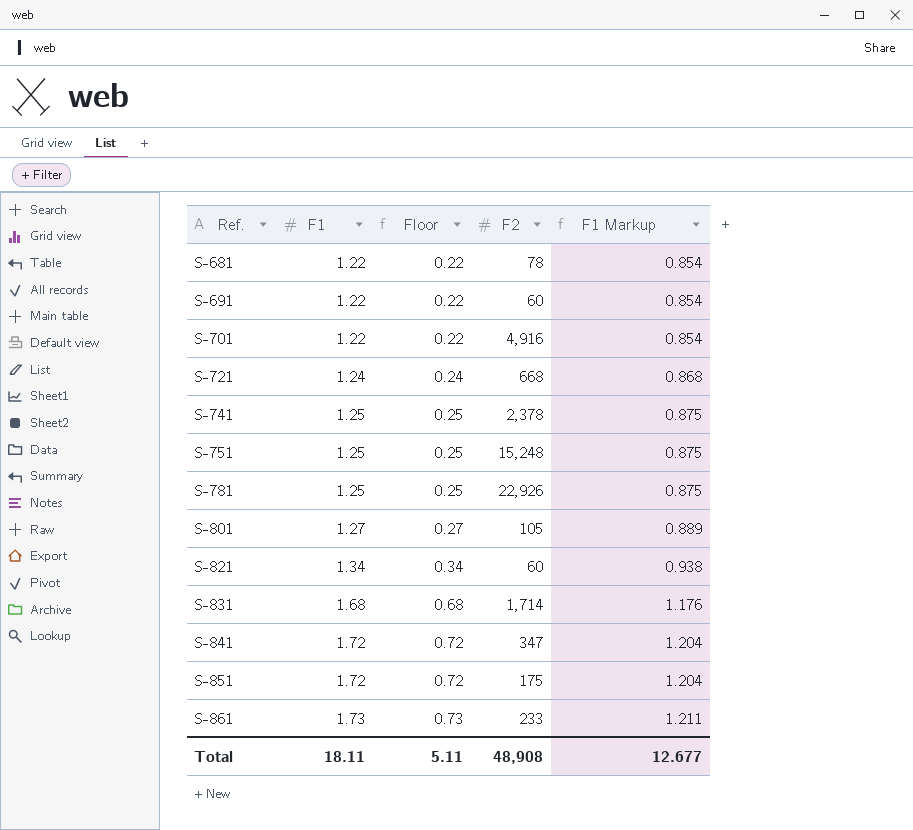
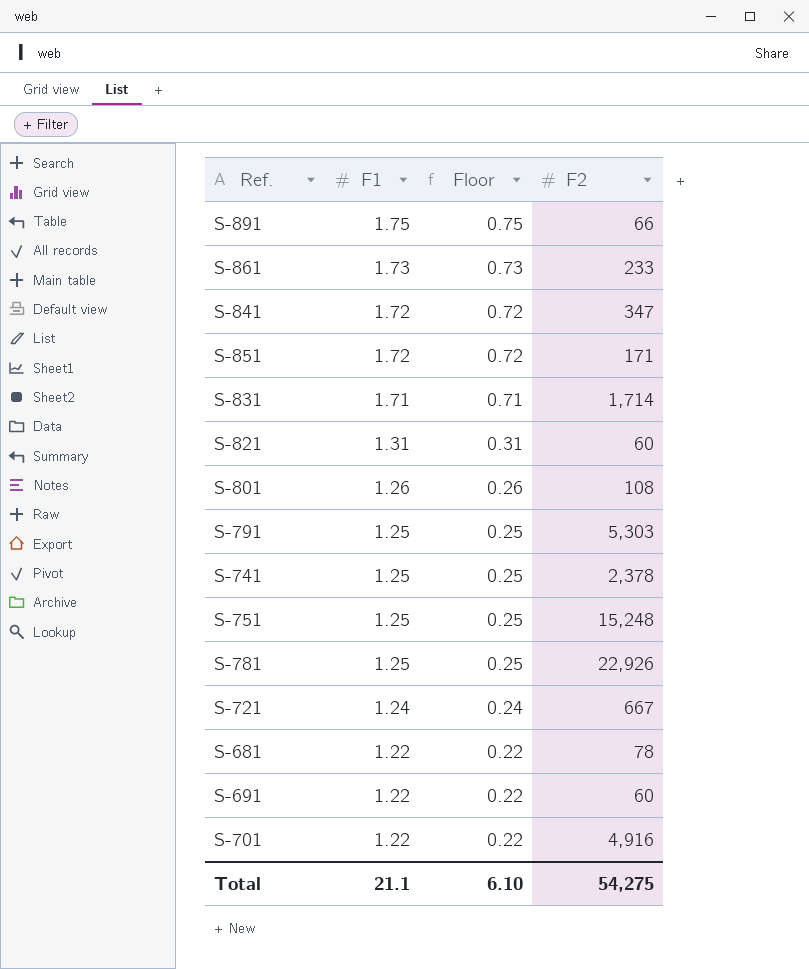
row order: Ref. ascending -> F1 descending
column F1 Markup | formula: [F1] * 0.7 -> none
row S-891: none -> 1.75 | 0.75 | 66
S-851 | F2: 175 -> 171
S-831 | F1: 1.68 -> 1.71
S-831 | Floor: 0.68 -> 0.71
S-821 | F1: 1.34 -> 1.31
S-821 | Floor: 0.34 -> 0.31
S-801 | F1: 1.27 -> 1.26
S-801 | Floor: 0.27 -> 0.26
S-801 | F2: 105 -> 108
row S-791: none -> 1.25 | 0.25 | 5,303
S-721 | F2: 668 -> 667
Total | F1: 18.11 -> 21.1
Total | Floor: 5.11 -> 6.10
Total | F2: 48,908 -> 54,275

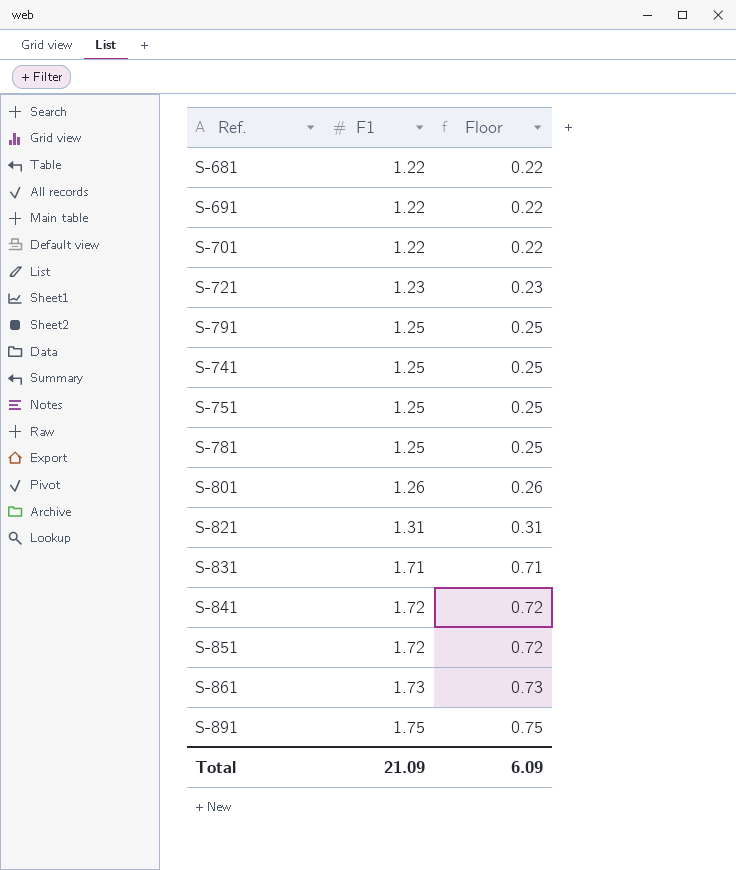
row order: F1 descending -> F1 ascending
column F2 | position: 4 -> none
S-721 | F1: 1.24 -> 1.23
S-721 | Floor: 0.24 -> 0.23
Total | F1: 21.1 -> 21.09
Total | Floor: 6.10 -> 6.09

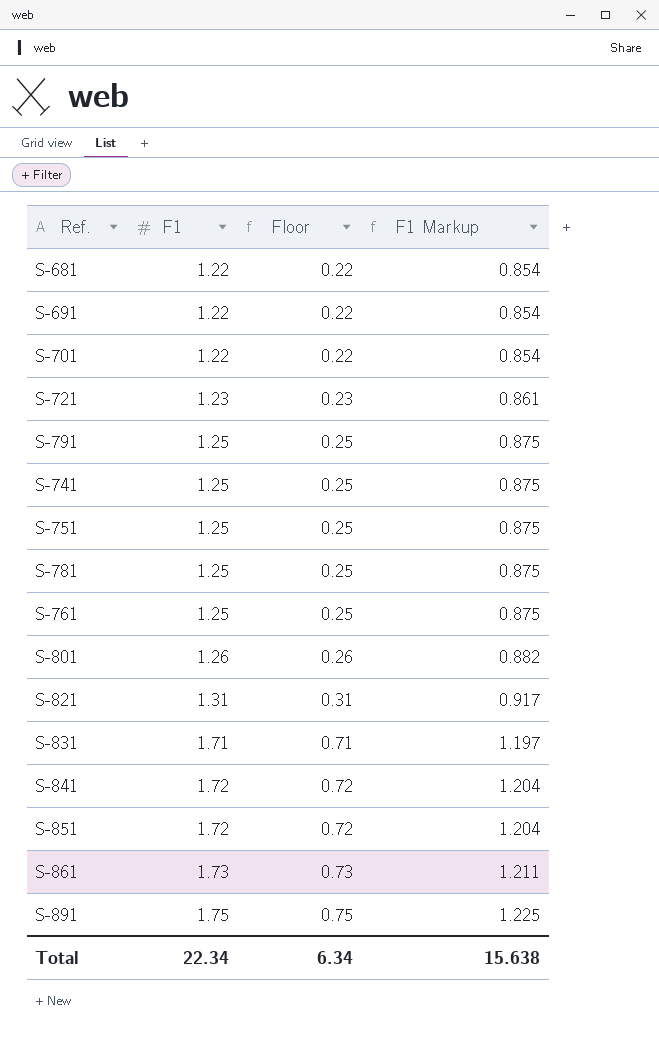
column F1 Markup | formula: none -> [F1] * 0.7
row S-761: none -> 1.25 | 0.25 | 0.875
Total | F1: 21.09 -> 22.34
Total | Floor: 6.09 -> 6.34

